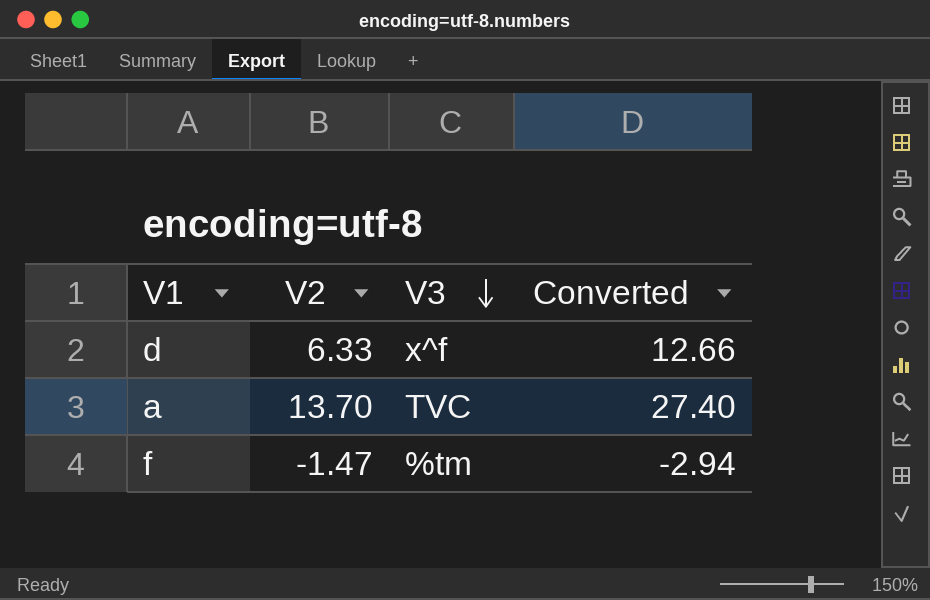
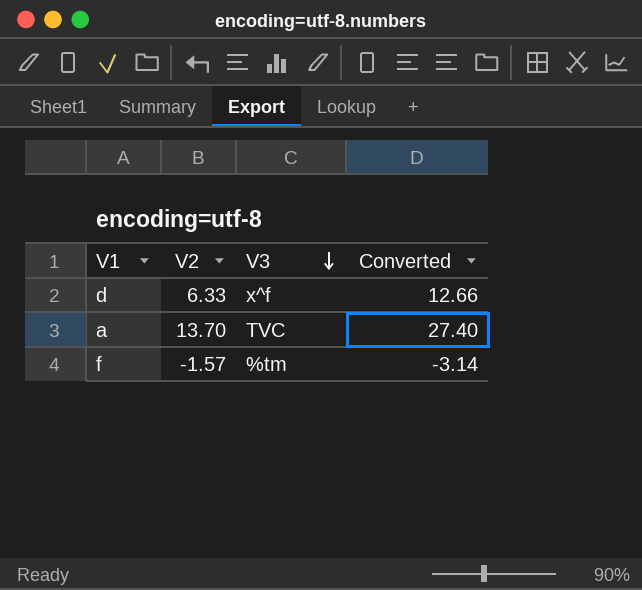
f | V2: -1.47 -> -1.57
f | Converted: -2.94 -> -3.14

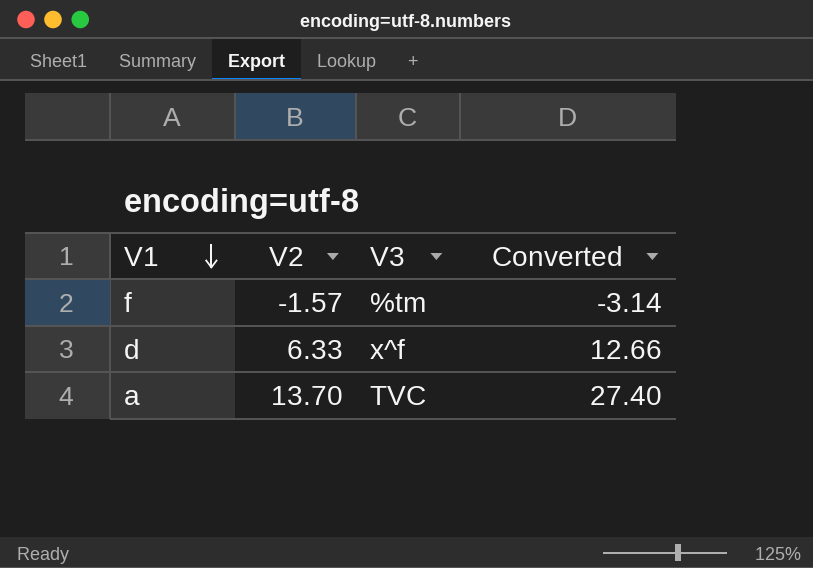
row order: V3 descending -> V1 descending

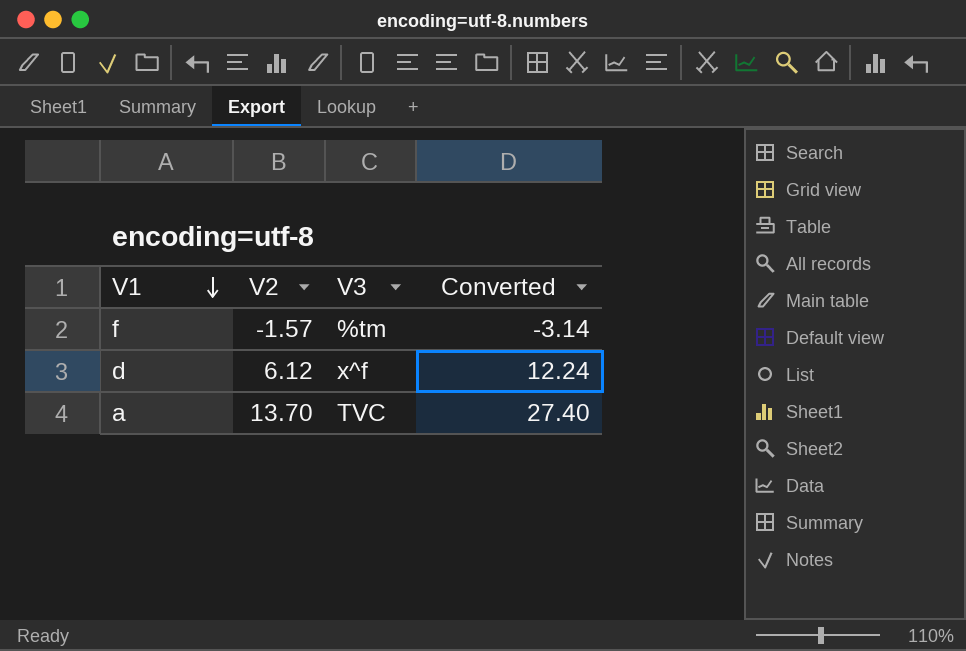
d | V2: 6.33 -> 6.12
d | Converted: 12.66 -> 12.24

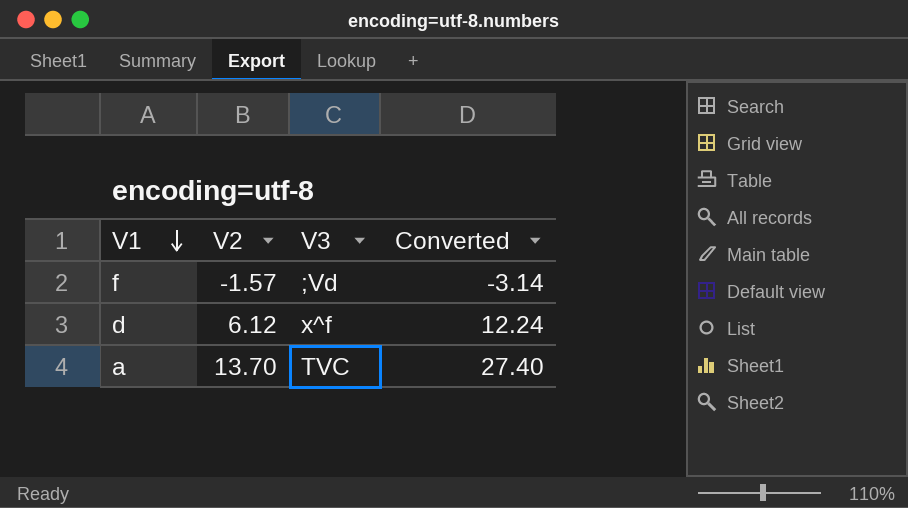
f | V3: %tm -> ;Vd

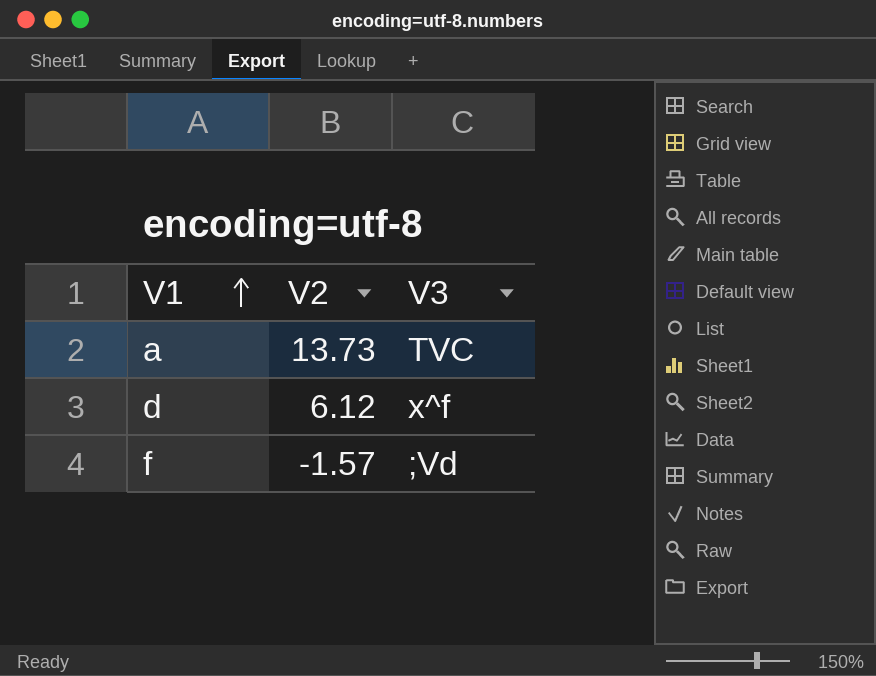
row order: V1 descending -> V1 ascending
column Converted | formula: [V2] * 2 -> none
a | V2: 13.70 -> 13.73

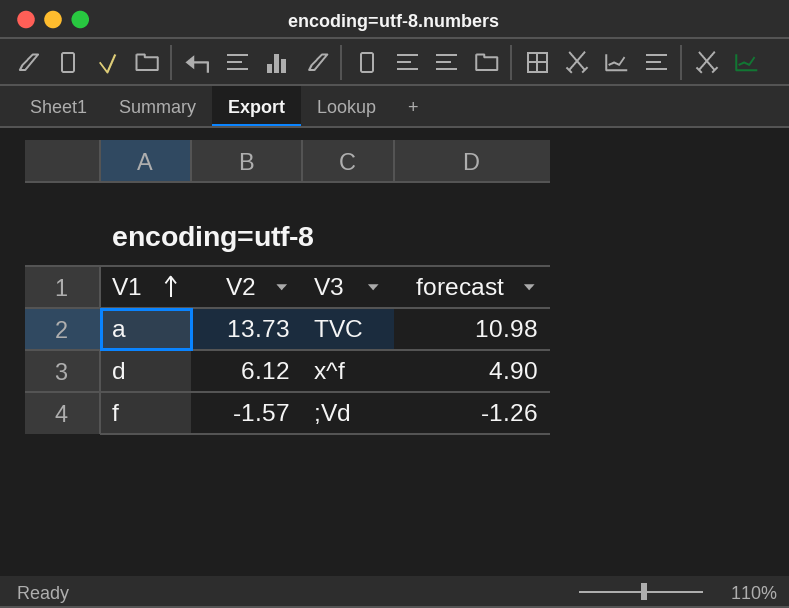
column forecast | formula: none -> [V2] * 0.8

